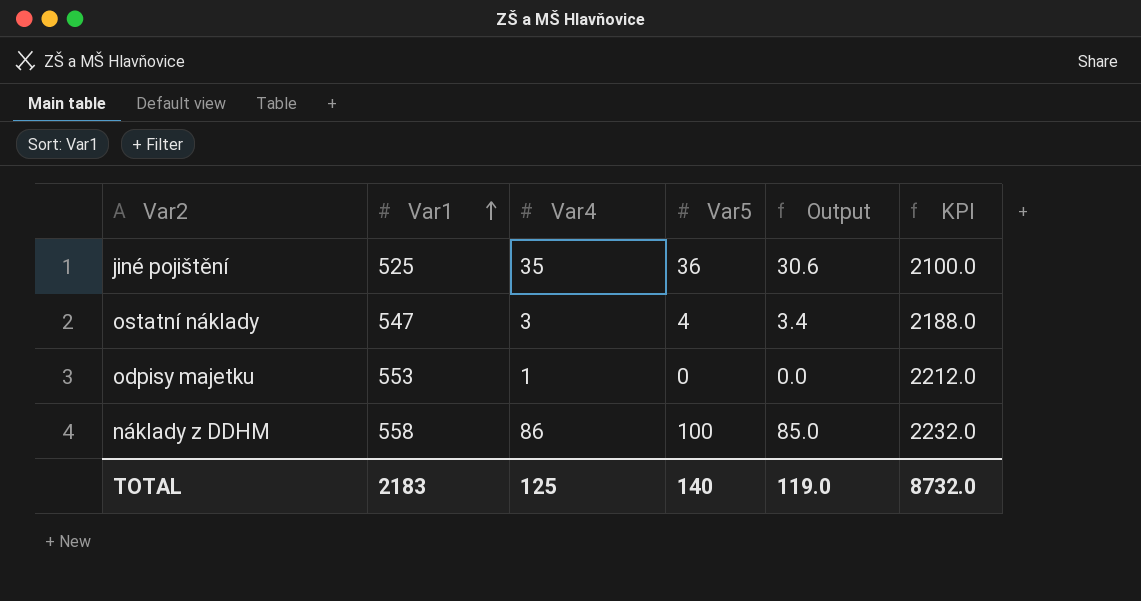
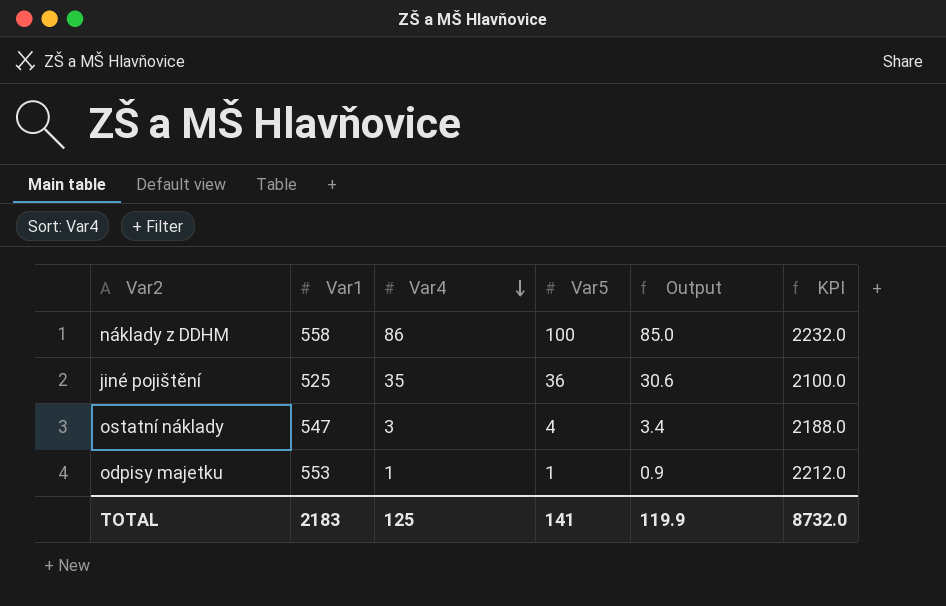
row order: Var1 ascending -> Var4 descending
odpisy majetku | Var5: 0 -> 1
odpisy majetku | Output: 0.0 -> 0.9
TOTAL | Var5: 140 -> 141
TOTAL | Output: 119.0 -> 119.9

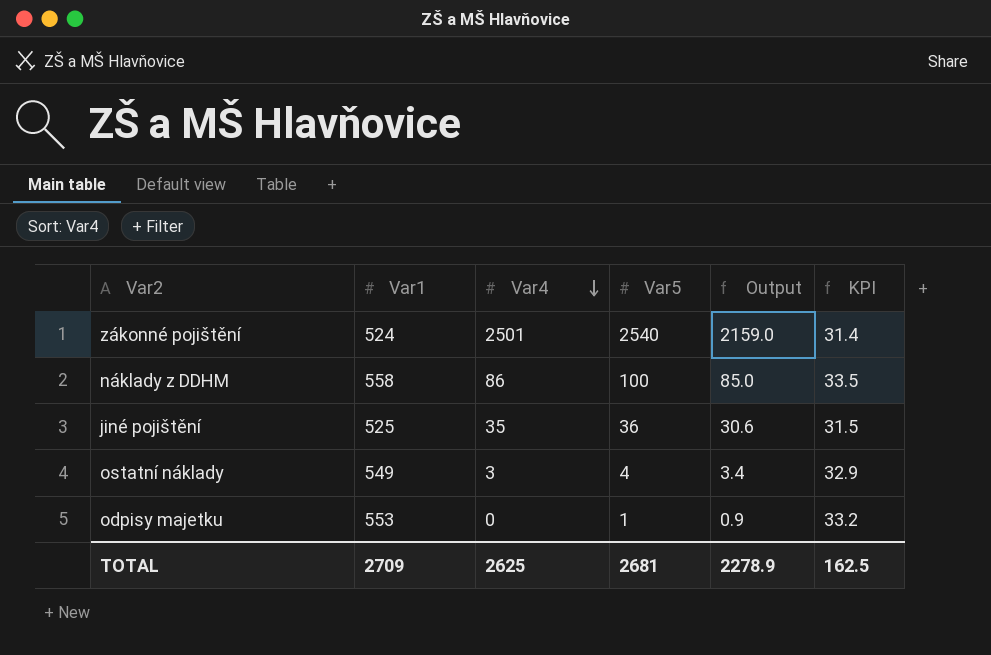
column KPI | formula: [Var1] * 4 -> [Var1] * 0.06
row zákonné pojištění: none -> 524 | 2501 | 2540 | 2159.0 | 31.4
ostatní náklady | Var1: 547 -> 549
odpisy majetku | Var4: 1 -> 0
TOTAL | Var1: 2183 -> 2709
TOTAL | Var4: 125 -> 2625
TOTAL | Var5: 141 -> 2681
TOTAL | Output: 119.9 -> 2278.9
TOTAL | KPI: 8732.0 -> 162.5

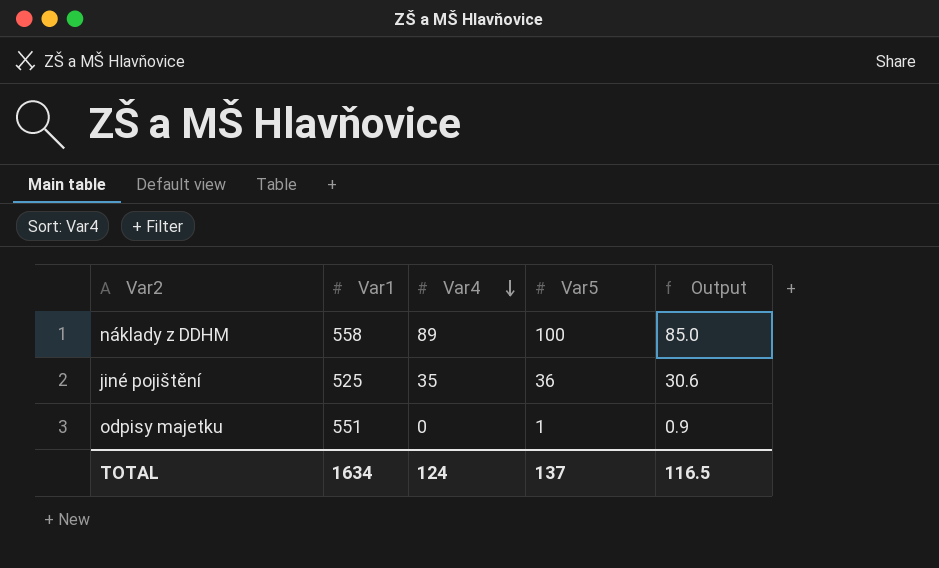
column KPI | formula: [Var1] * 0.06 -> none
row zákonné pojištění: 524 | 2501 | 2540 | 2159.0 | 31.4 -> none
row ostatní náklady: 549 | 3 | 4 | 3.4 | 32.9 -> none
náklady z DDHM | Var4: 86 -> 89
odpisy majetku | Var1: 553 -> 551
TOTAL | Var1: 2709 -> 1634
TOTAL | Var4: 2625 -> 124
TOTAL | Var5: 2681 -> 137
TOTAL | Output: 2278.9 -> 116.5

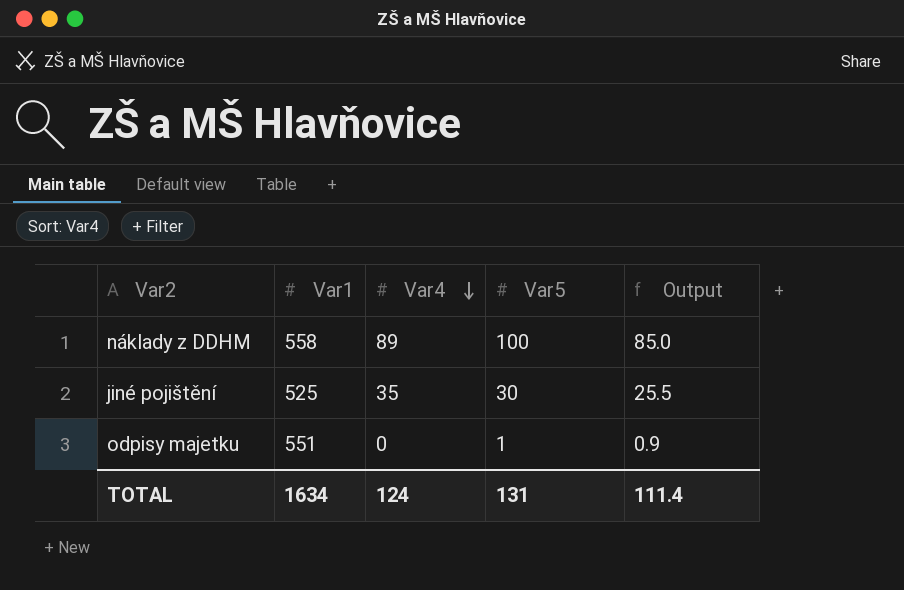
jiné pojištění | Var5: 36 -> 30
jiné pojištění | Output: 30.6 -> 25.5
TOTAL | Var5: 137 -> 131
TOTAL | Output: 116.5 -> 111.4

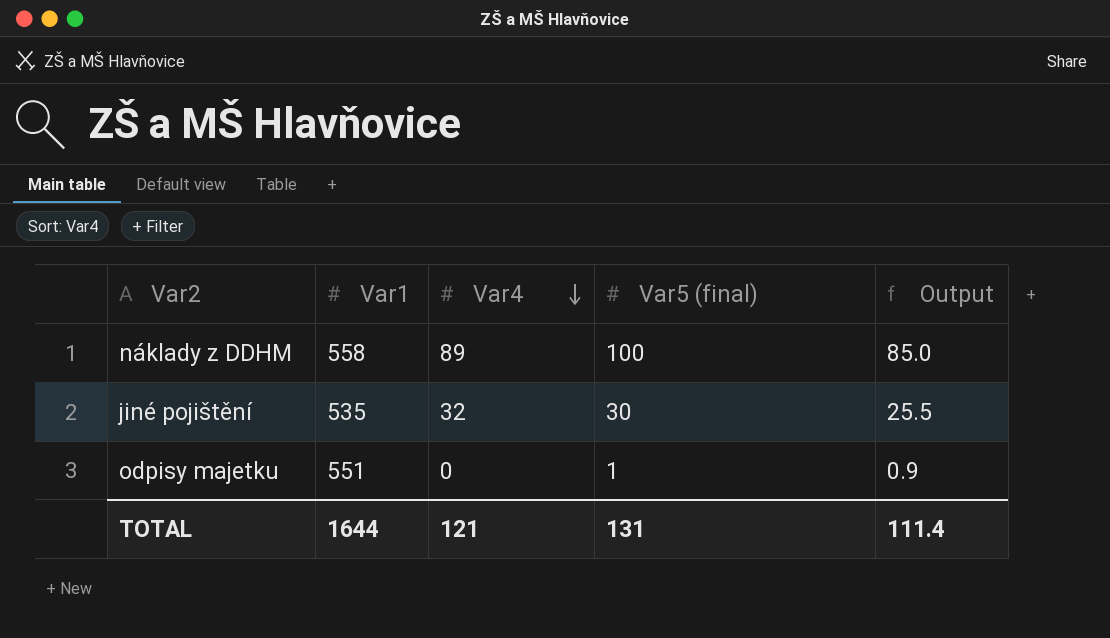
column name: Var5 -> Var5 (final)
jiné pojištění | Var1: 525 -> 535
jiné pojištění | Var4: 35 -> 32
TOTAL | Var1: 1634 -> 1644
TOTAL | Var4: 124 -> 121

